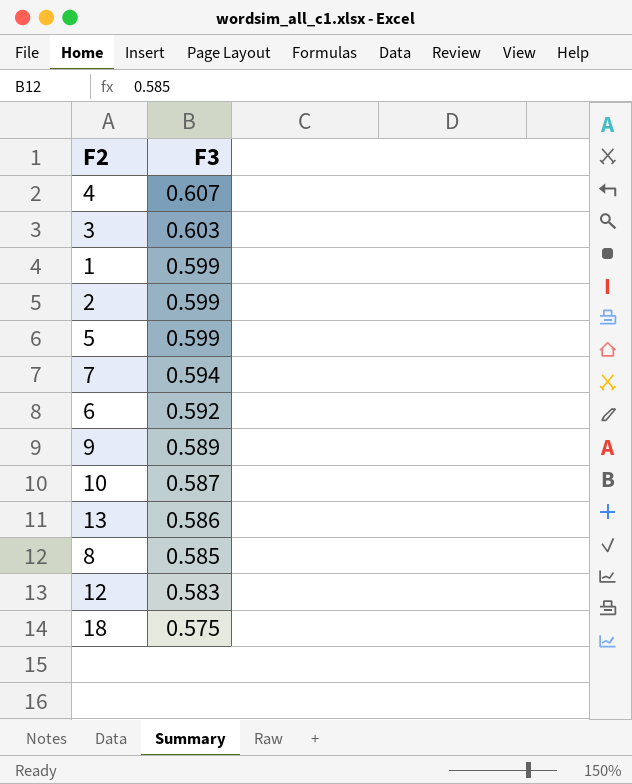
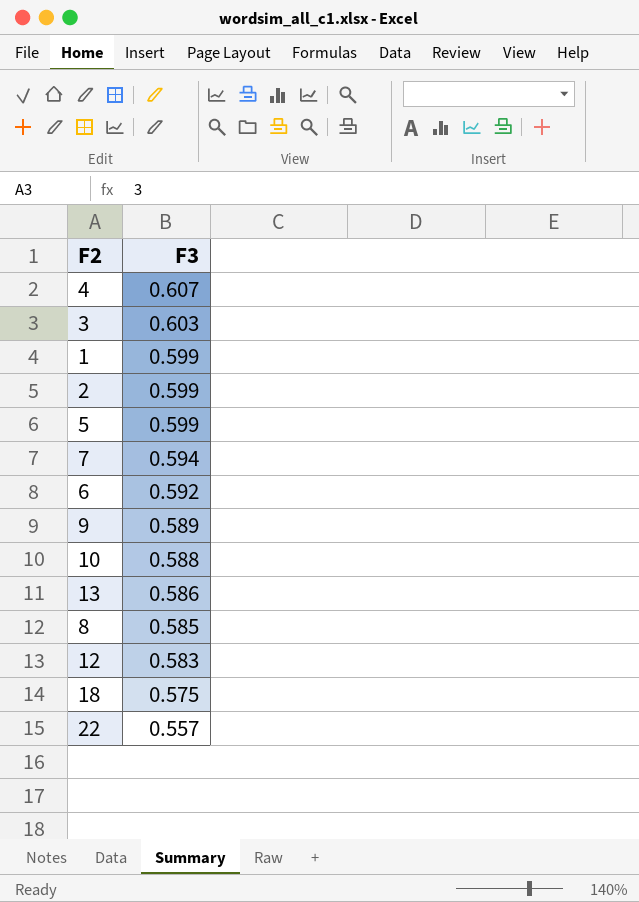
10 | F3: 0.587 -> 0.588
row 22: none -> 0.557

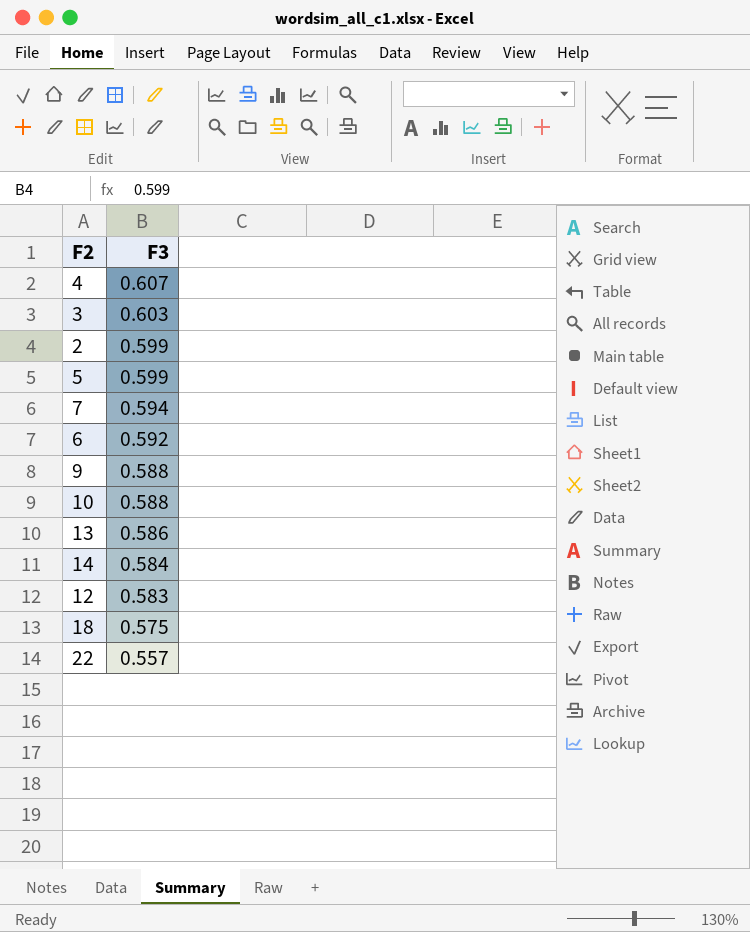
row 1: 0.599 -> none
row 8: 0.585 -> none
9 | F3: 0.589 -> 0.588
row 14: none -> 0.584

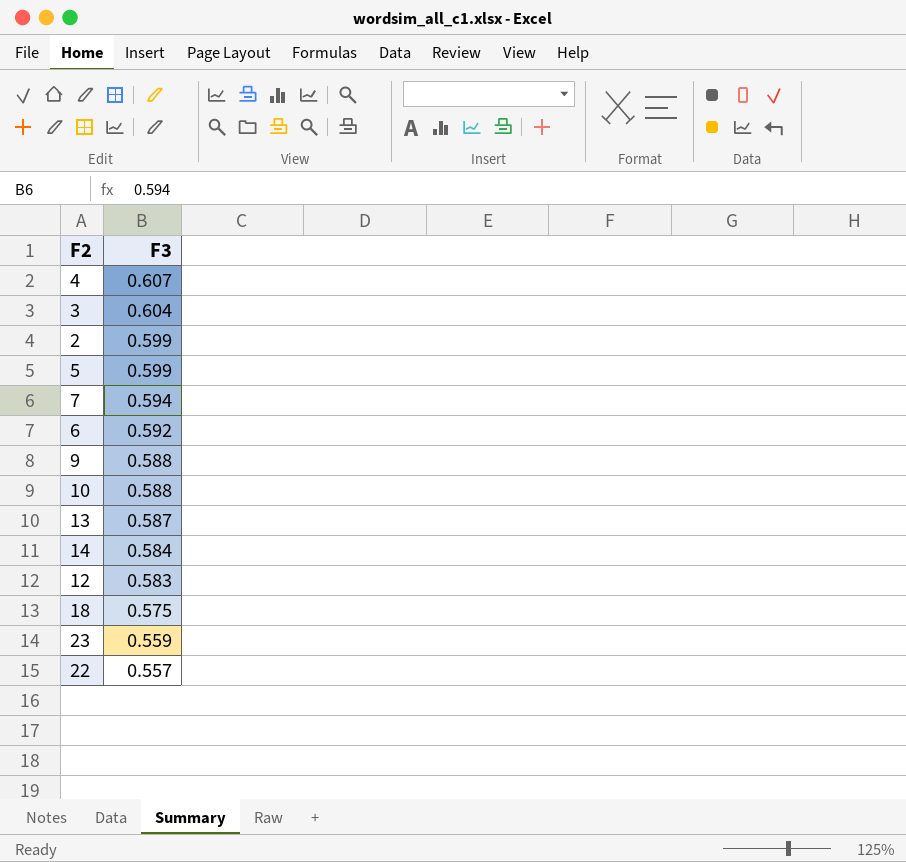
3 | F3: 0.603 -> 0.604
13 | F3: 0.586 -> 0.587
row 23: none -> 0.559

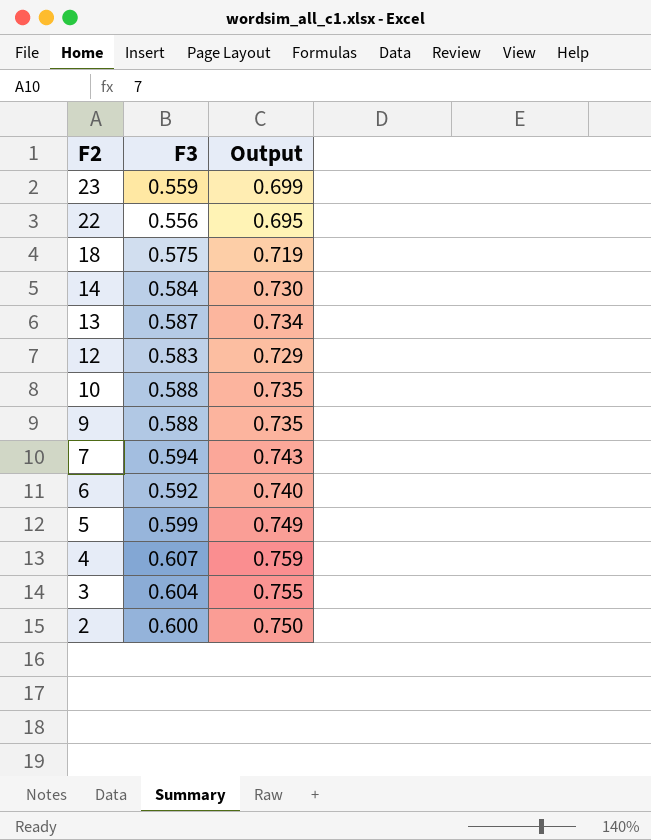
row order: F3 descending -> F2 descending
column Output | formula: none -> [F3] * 1.25
22 | F3: 0.557 -> 0.556
2 | F3: 0.599 -> 0.600

